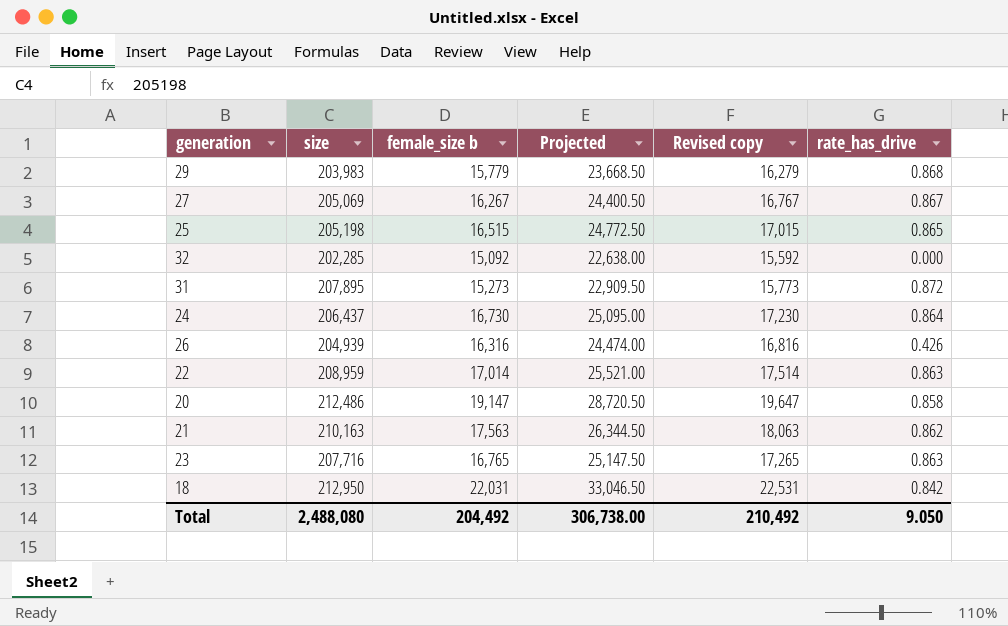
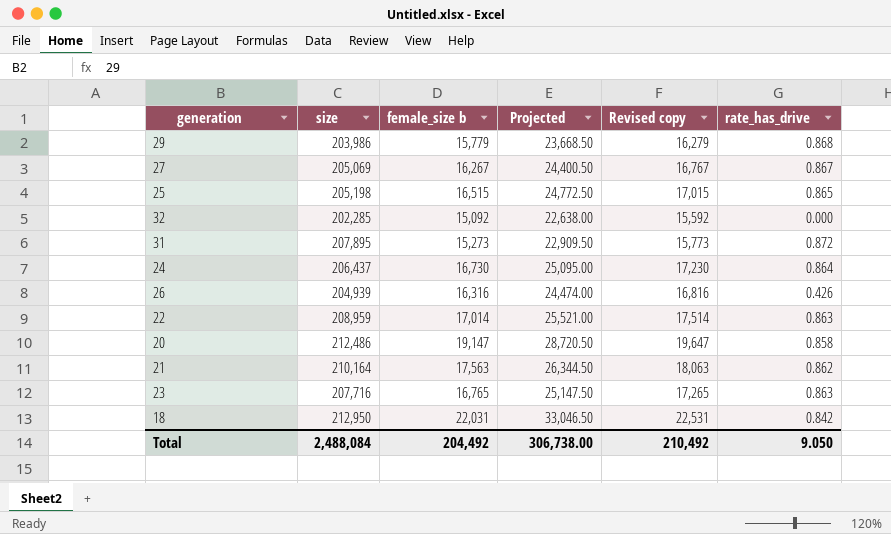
29 | size: 203,983 -> 203,986
21 | size: 210,163 -> 210,164
Total | size: 2,488,080 -> 2,488,084

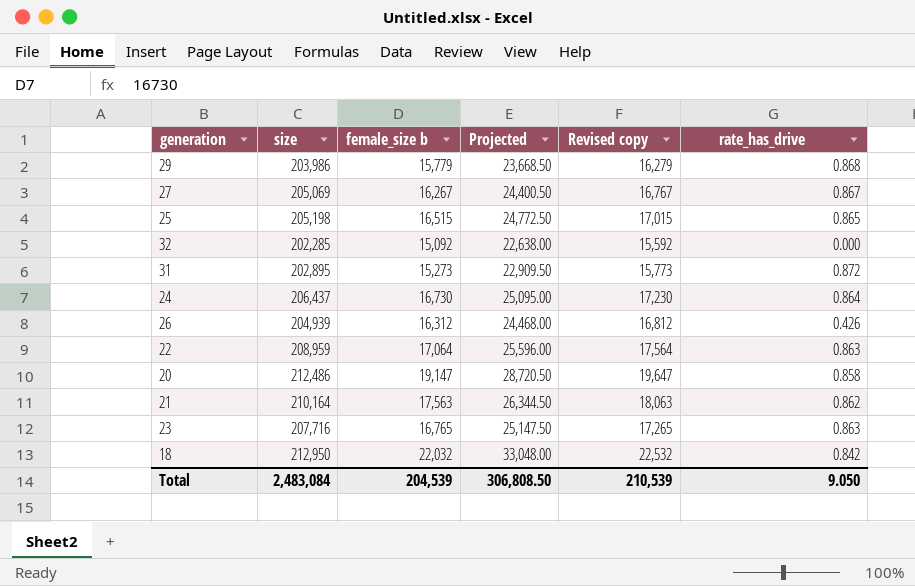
31 | size: 207,895 -> 202,895
26 | female_size b: 16,316 -> 16,312
26 | Projected: 24,474.00 -> 24,468.00
26 | Revised copy: 16,816 -> 16,812
22 | female_size b: 17,014 -> 17,064
22 | Projected: 25,521.00 -> 25,596.00
22 | Revised copy: 17,514 -> 17,564
18 | female_size b: 22,031 -> 22,032
18 | Projected: 33,046.50 -> 33,048.00
18 | Revised copy: 22,531 -> 22,532
Total | size: 2,488,084 -> 2,483,084
Total | female_size b: 204,492 -> 204,539
Total | Projected: 306,738.00 -> 306,808.50
Total | Revised copy: 210,492 -> 210,539

